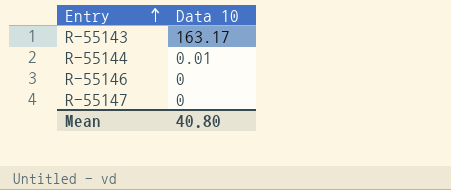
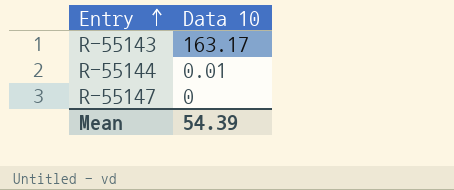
row R-55146: 0 -> none
Mean | Data 10: 40.80 -> 54.39

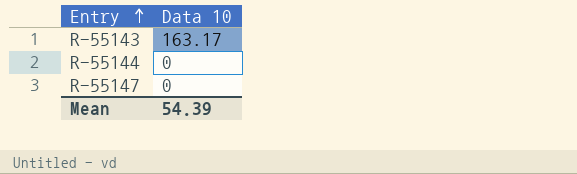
R-55144 | Data 10: 0.01 -> 0

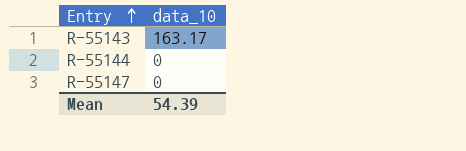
column name: Data 10 -> data_10

